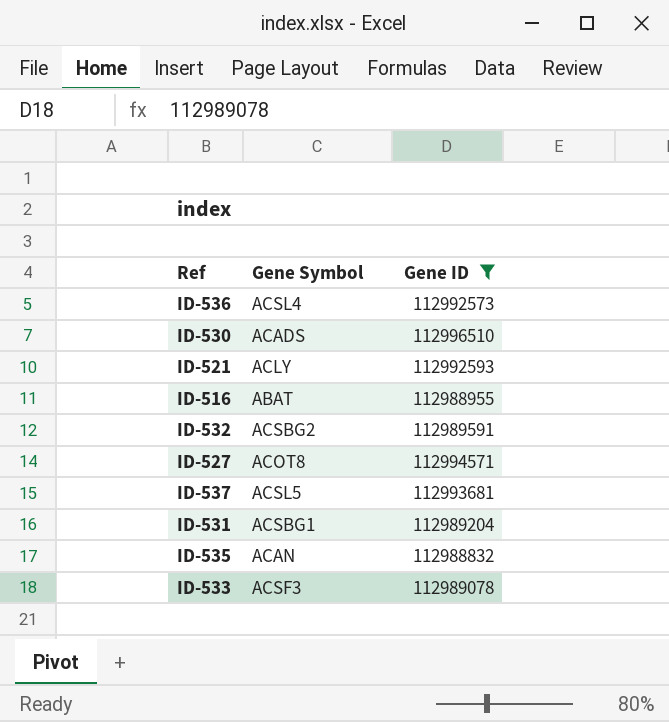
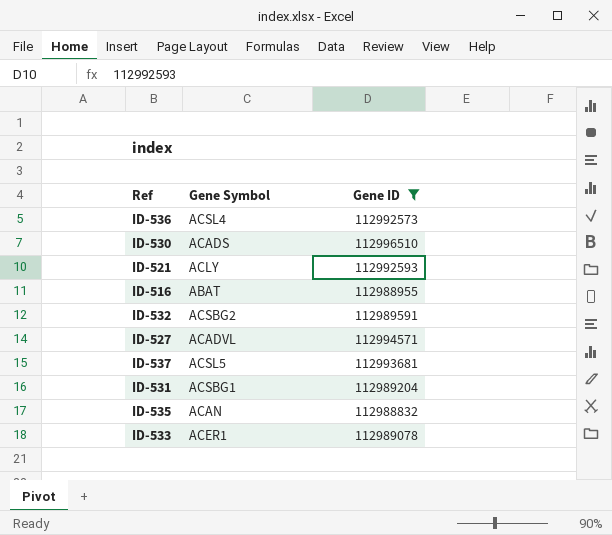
ID-527 | Gene Symbol: ACOT8 -> ACADVL
ID-533 | Gene Symbol: ACSF3 -> ACER1

